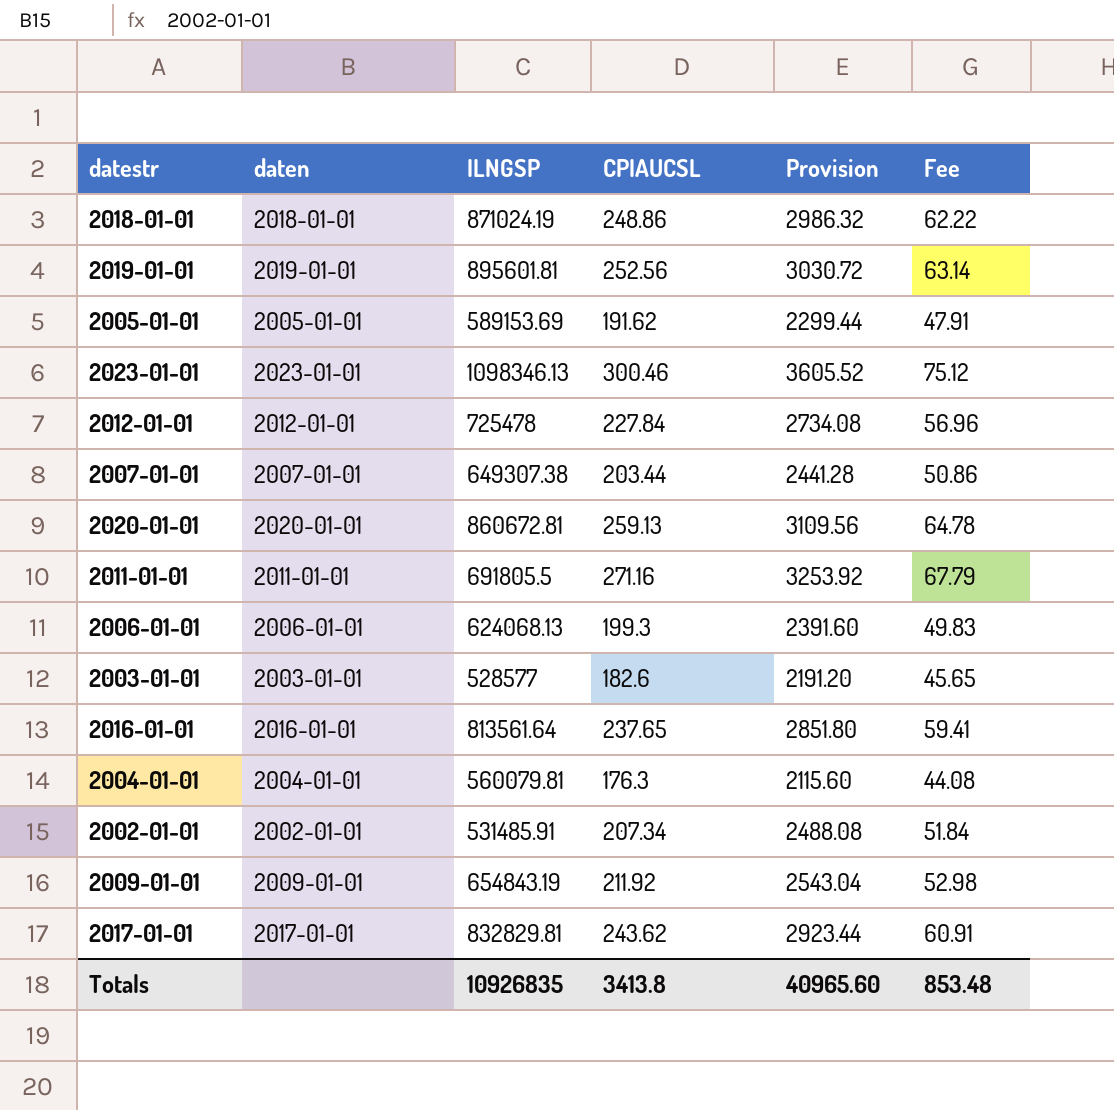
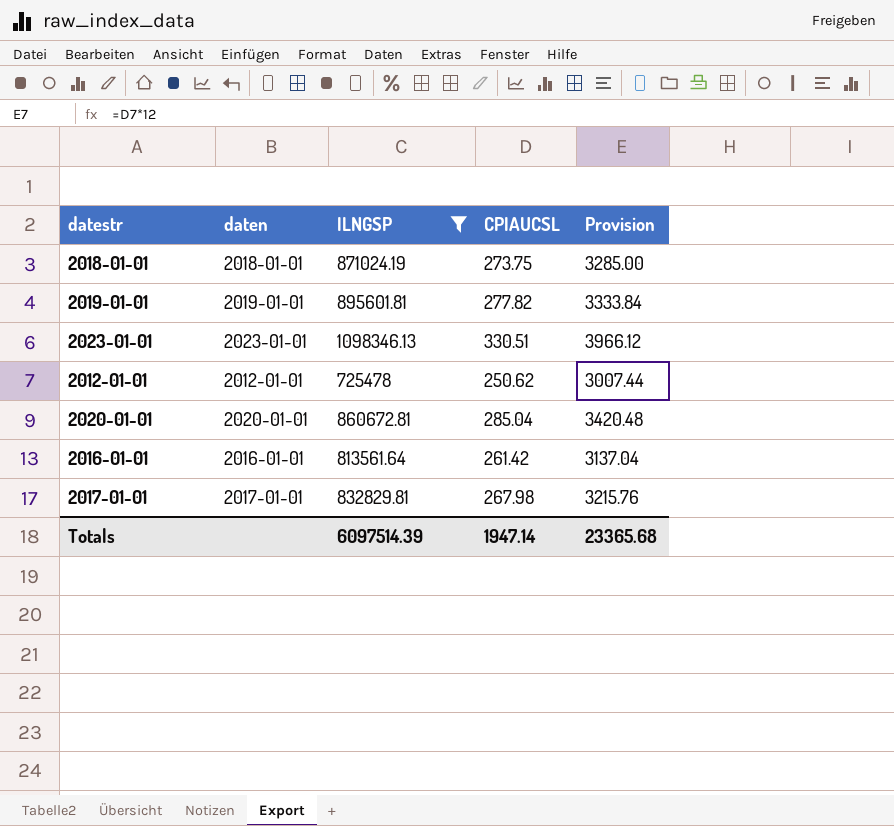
filter: none -> ILNGSP >= 725478
column Fee | formula: [CPIAUCSL] * 0.25 -> none
2018-01-01 | CPIAUCSL: 248.86 -> 273.75
2018-01-01 | Provision: 2986.32 -> 3285.00
2019-01-01 | CPIAUCSL: 252.56 -> 277.82
2019-01-01 | Provision: 3030.72 -> 3333.84
2023-01-01 | CPIAUCSL: 300.46 -> 330.51
2023-01-01 | Provision: 3605.52 -> 3966.12
2012-01-01 | CPIAUCSL: 227.84 -> 250.62
2012-01-01 | Provision: 2734.08 -> 3007.44
2020-01-01 | CPIAUCSL: 259.13 -> 285.04
2020-01-01 | Provision: 3109.56 -> 3420.48
2016-01-01 | CPIAUCSL: 237.65 -> 261.42
2016-01-01 | Provision: 2851.80 -> 3137.04
2017-01-01 | CPIAUCSL: 243.62 -> 267.98
2017-01-01 | Provision: 2923.44 -> 3215.76
Totals | ILNGSP: 10926835 -> 6097514.39
Totals | CPIAUCSL: 3413.8 -> 1947.14
Totals | Provision: 40965.60 -> 23365.68

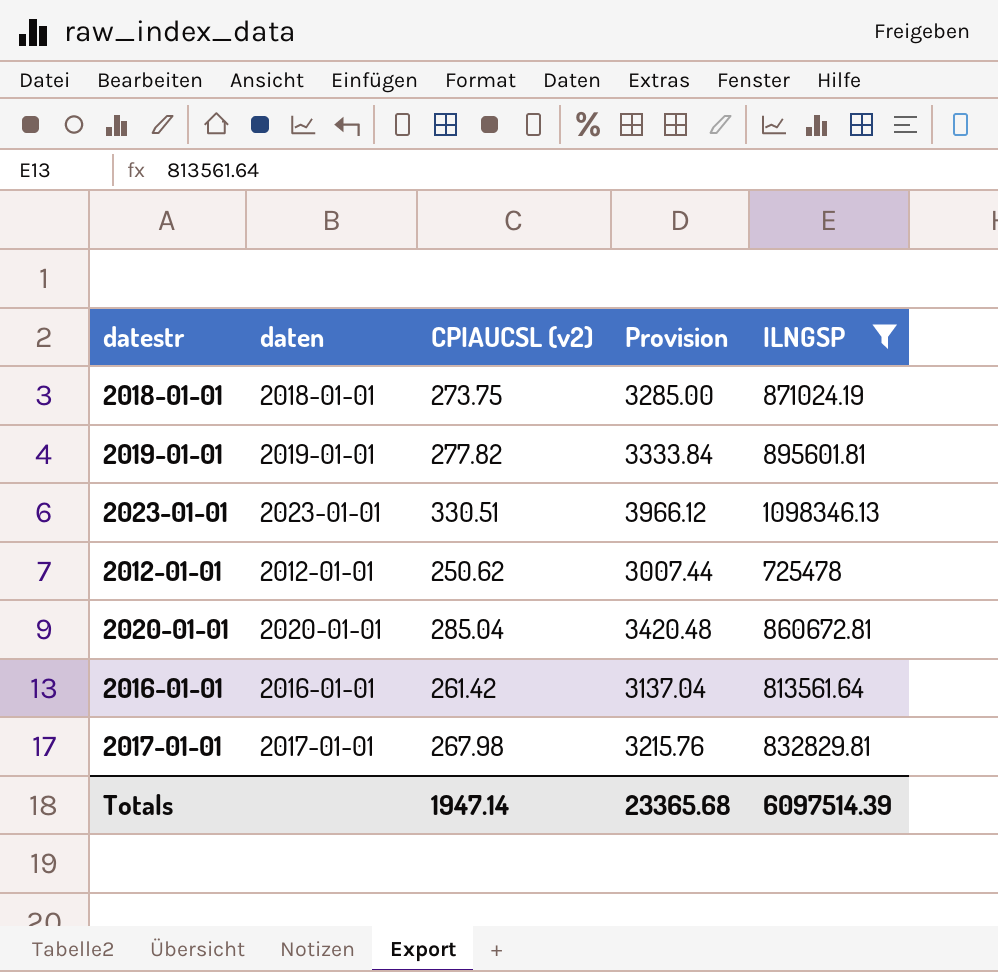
column name: CPIAUCSL -> CPIAUCSL (v2)
column ILNGSP | position: 3 -> 5

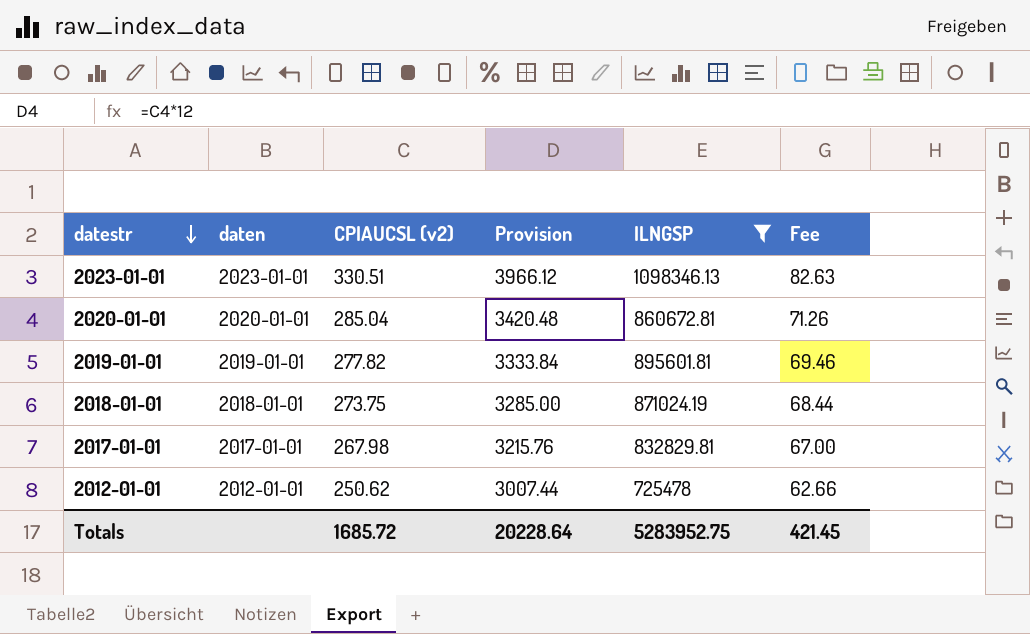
row order: none -> datestr descending
column Fee | formula: none -> [CPIAUCSL (v2)] * 0.25
row 2016-01-01: 2016-01-01 | 261.42 | 3137.04 | 813561.64 -> none
Totals | CPIAUCSL (v2): 1947.14 -> 1685.72
Totals | Provision: 23365.68 -> 20228.64
Totals | ILNGSP: 6097514.39 -> 5283952.75

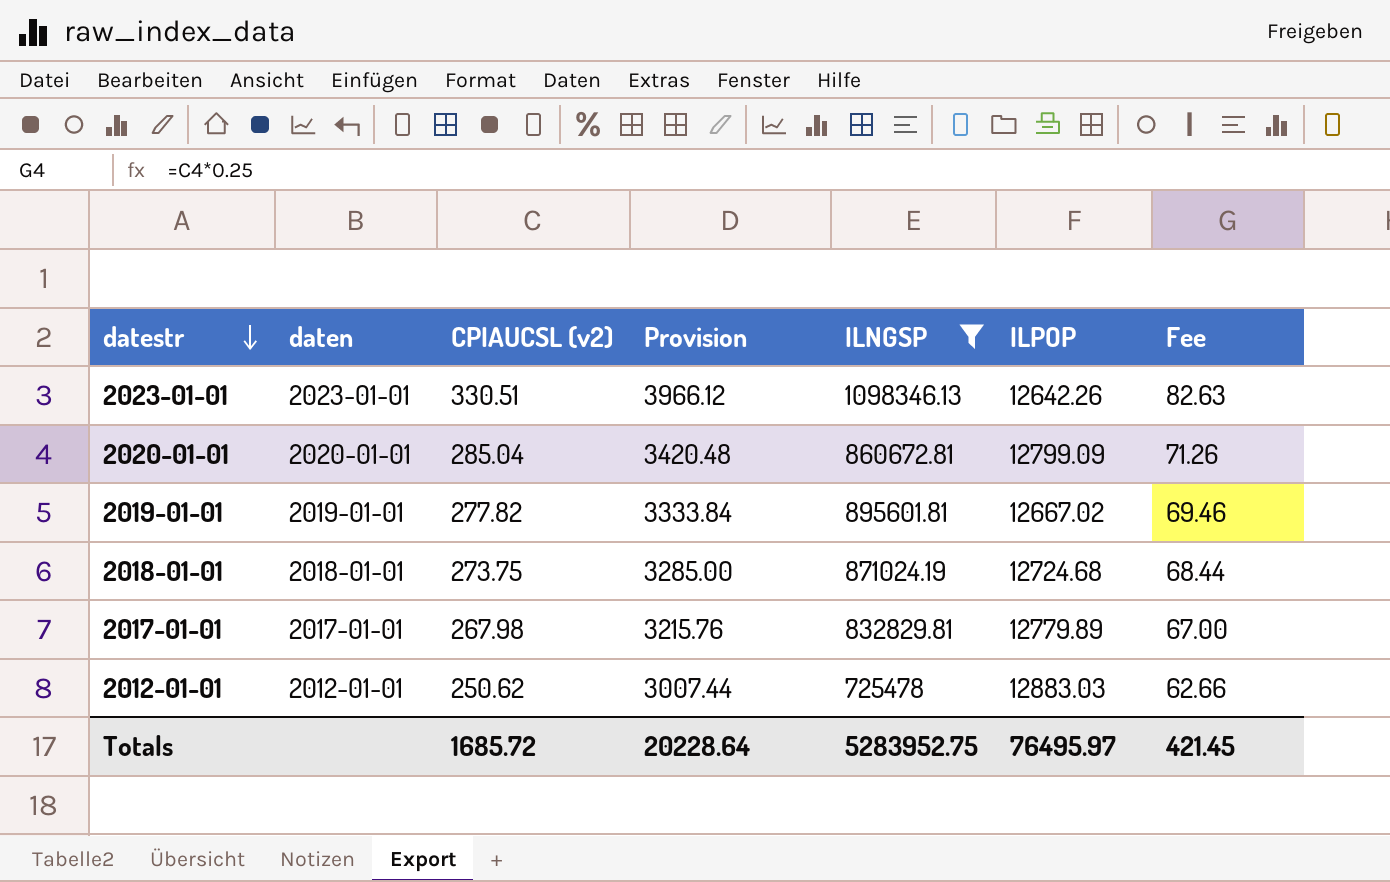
column ILPOP | position: none -> 6

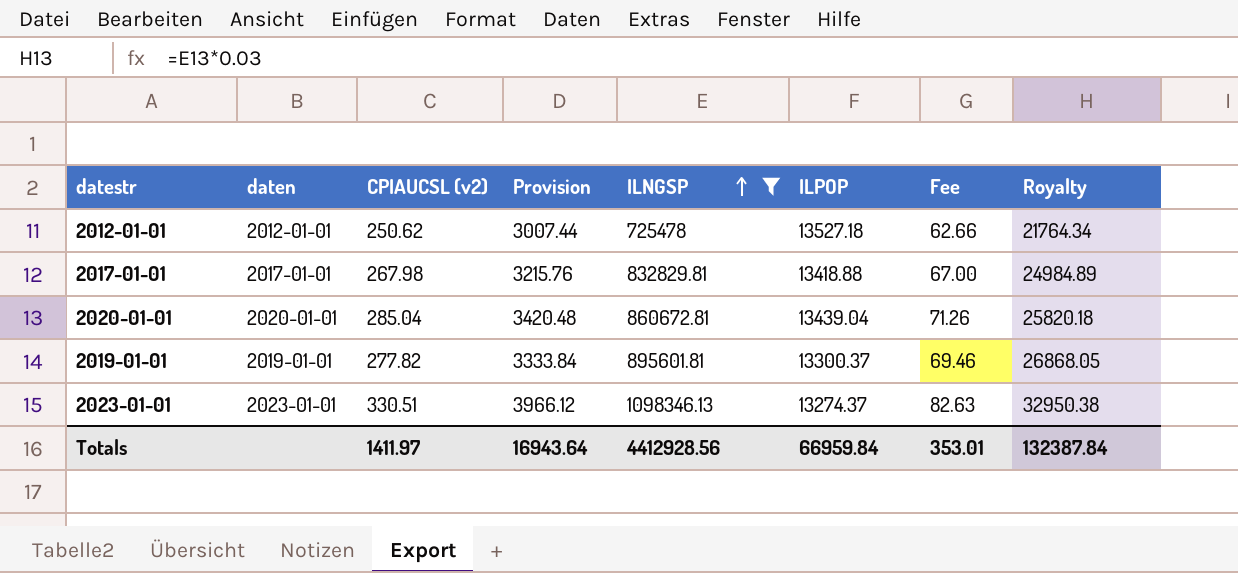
row order: datestr descending -> ILNGSP ascending
column Royalty | formula: none -> [ILNGSP] * 0.03
row 2018-01-01: 2018-01-01 | 273.75 | 3285.00 | 871024.19 | 12724.68 | 68.44 -> none
2012-01-01 | ILPOP: 12883.03 -> 13527.18
2017-01-01 | ILPOP: 12779.89 -> 13418.88
2020-01-01 | ILPOP: 12799.09 -> 13439.04
2019-01-01 | ILPOP: 12667.02 -> 13300.37
2023-01-01 | ILPOP: 12642.26 -> 13274.37
Totals | CPIAUCSL (v2): 1685.72 -> 1411.97
Totals | Provision: 20228.64 -> 16943.64
Totals | ILNGSP: 5283952.75 -> 4412928.56
Totals | ILPOP: 76495.97 -> 66959.84
Totals | Fee: 421.45 -> 353.01

